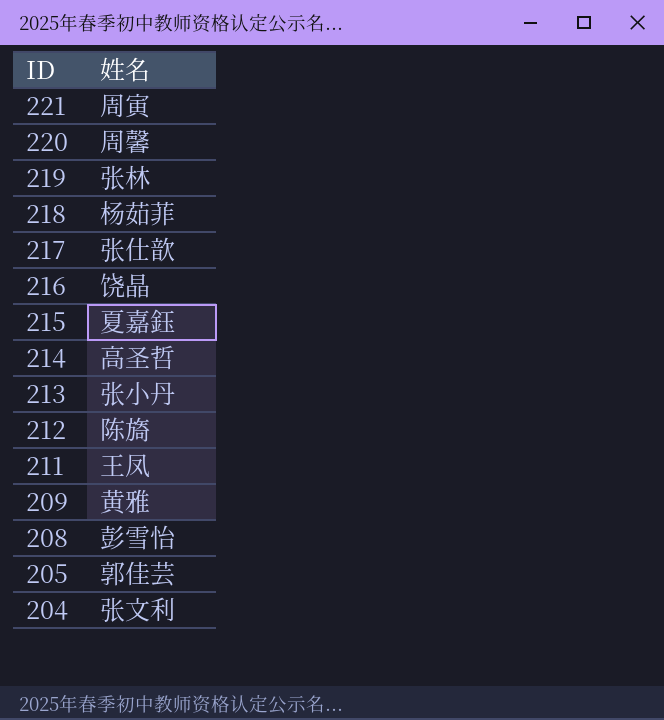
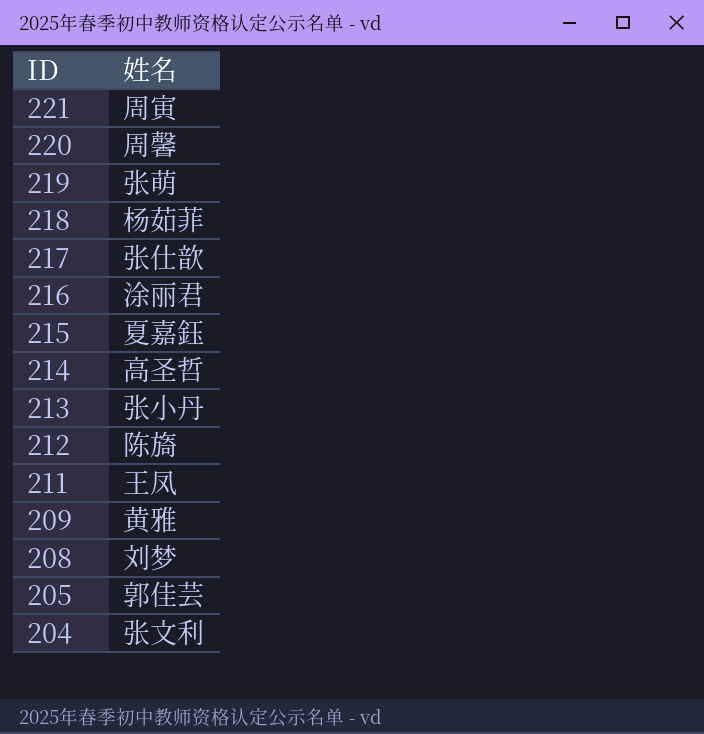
219 | 姓名: 张林 -> 张萌
216 | 姓名: 饶晶 -> 涂丽君
208 | 姓名: 彭雪怡 -> 刘梦

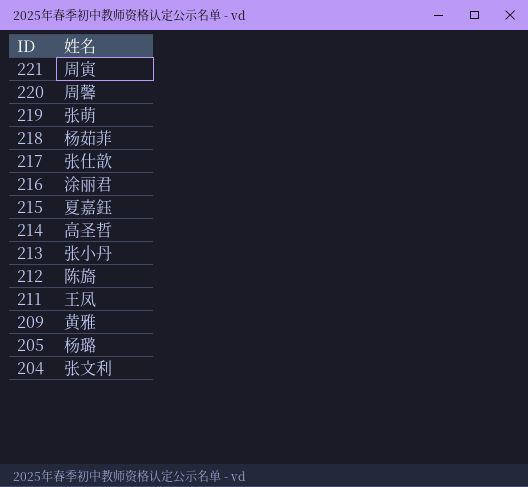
row 208: 刘梦 -> none
205 | 姓名: 郭佳芸 -> 杨璐

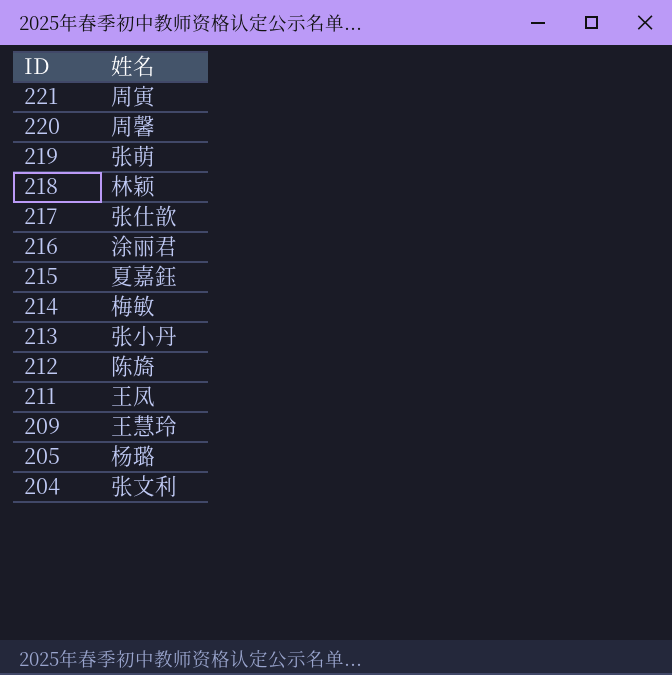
218 | 姓名: 杨茹菲 -> 林颖
214 | 姓名: 高圣哲 -> 梅敏
209 | 姓名: 黄雅 -> 王慧玲

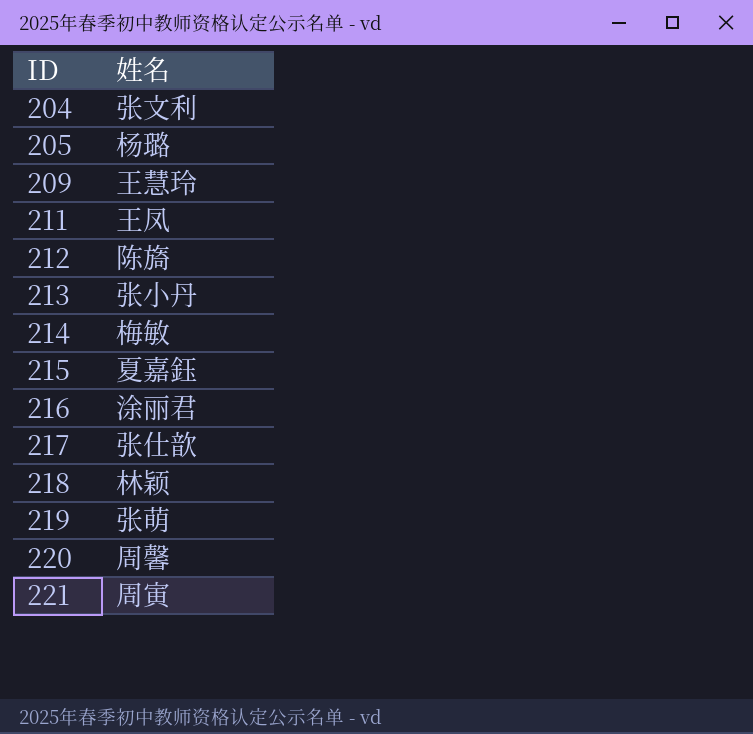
row order: ID descending -> ID ascending

